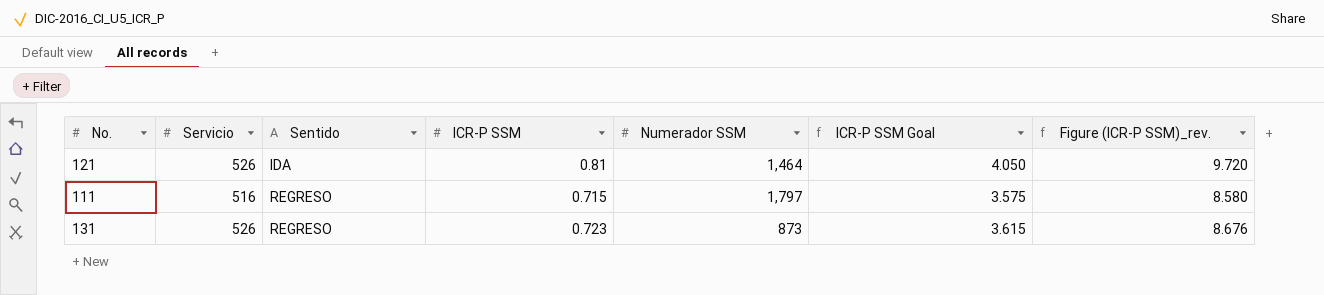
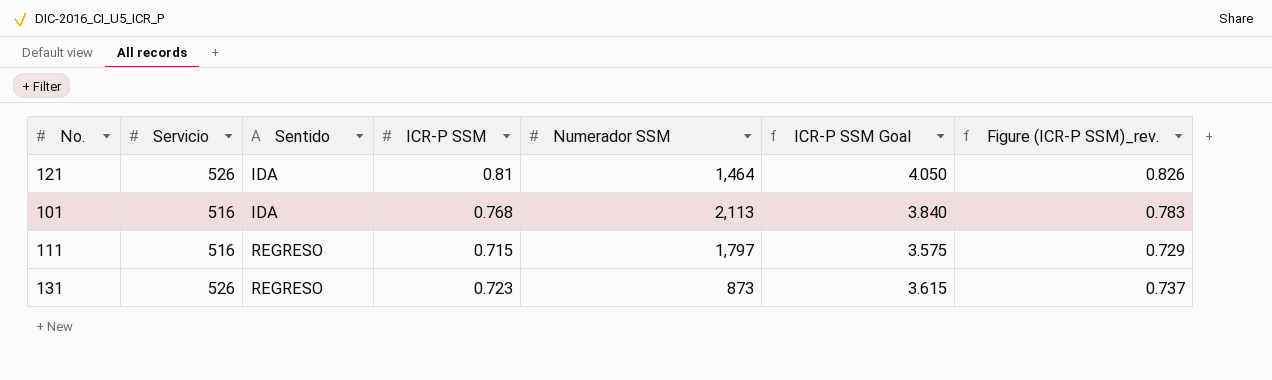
column Figure (ICR-P SSM)_rev. | formula: [ICR-P SSM] * 12 -> [ICR-P SSM] * 1.02
row 101: none -> 516 | IDA | 0.768 | 2,113 | 3.840 | 0.783

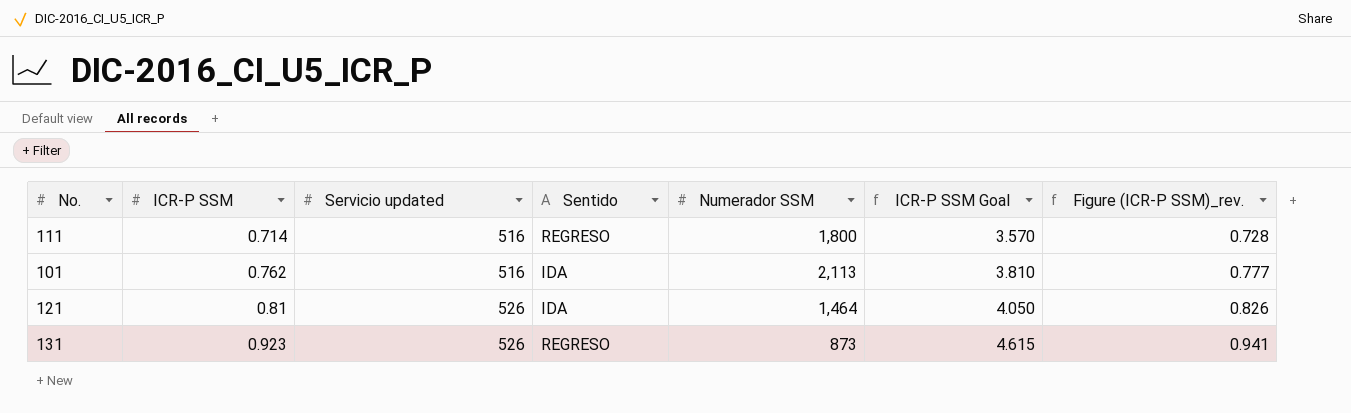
row order: Sentido ascending -> ICR-P SSM ascending
column ICR-P SSM | position: 4 -> 2
column name: Servicio -> Servicio updated
111 | ICR-P SSM: 0.715 -> 0.714
111 | Numerador SSM: 1,797 -> 1,800
111 | ICR-P SSM Goal: 3.575 -> 3.570
111 | Figure (ICR-P SSM)_rev.: 0.729 -> 0.728
101 | ICR-P SSM: 0.768 -> 0.762
101 | ICR-P SSM Goal: 3.840 -> 3.810
101 | Figure (ICR-P SSM)_rev.: 0.783 -> 0.777
131 | ICR-P SSM: 0.723 -> 0.923
131 | ICR-P SSM Goal: 3.615 -> 4.615
131 | Figure (ICR-P SSM)_rev.: 0.737 -> 0.941

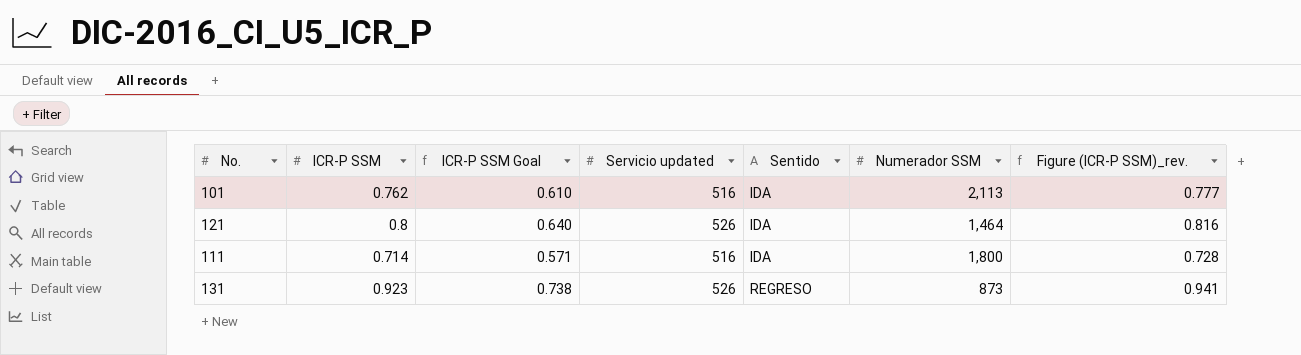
row order: ICR-P SSM ascending -> Sentido ascending
column ICR-P SSM Goal | formula: [ICR-P SSM] * 5 -> [ICR-P SSM] * 0.8
column ICR-P SSM Goal | position: 6 -> 3
121 | ICR-P SSM: 0.81 -> 0.8
121 | Figure (ICR-P SSM)_rev.: 0.826 -> 0.816
111 | Sentido: REGRESO -> IDA

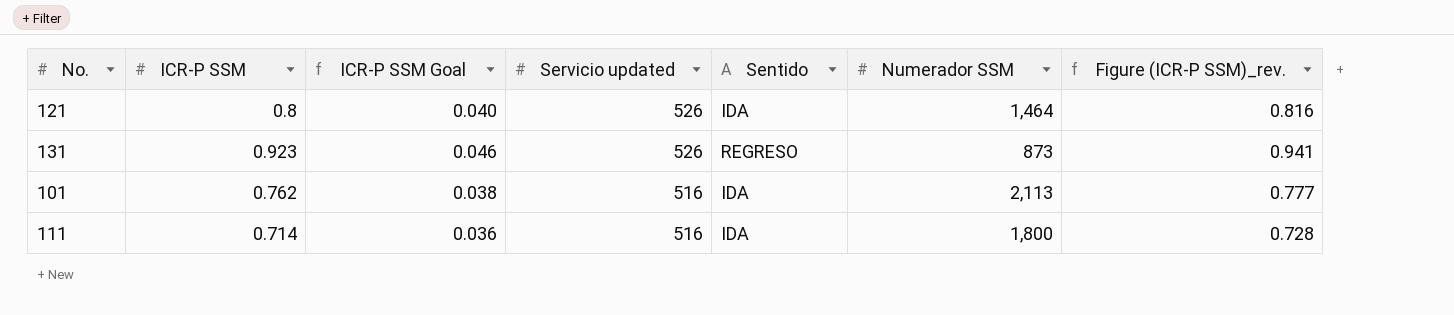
row order: Sentido ascending -> Servicio updated descending
column ICR-P SSM Goal | formula: [ICR-P SSM] * 0.8 -> [ICR-P SSM] * 0.05

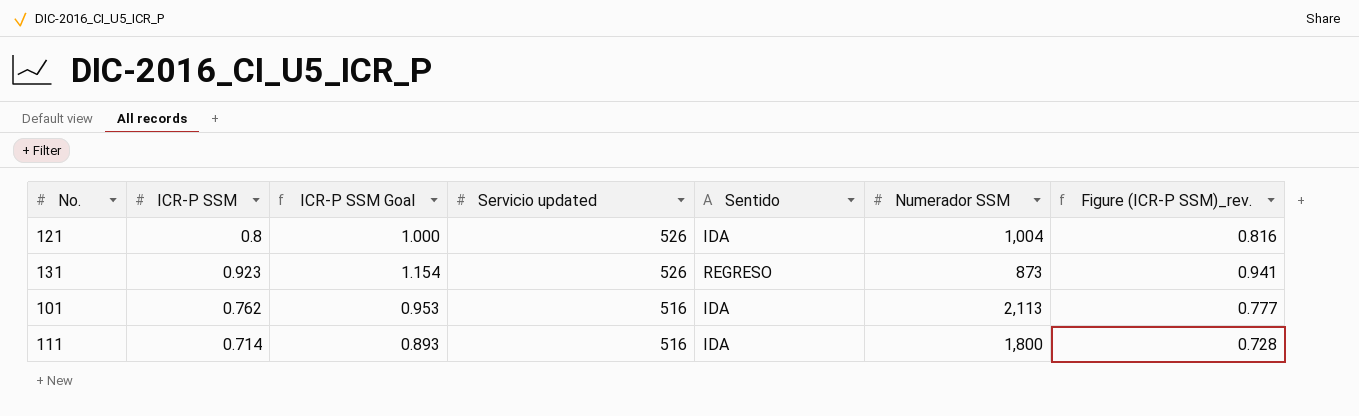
column ICR-P SSM Goal | formula: [ICR-P SSM] * 0.05 -> [ICR-P SSM] * 1.25
121 | Numerador SSM: 1,464 -> 1,004

